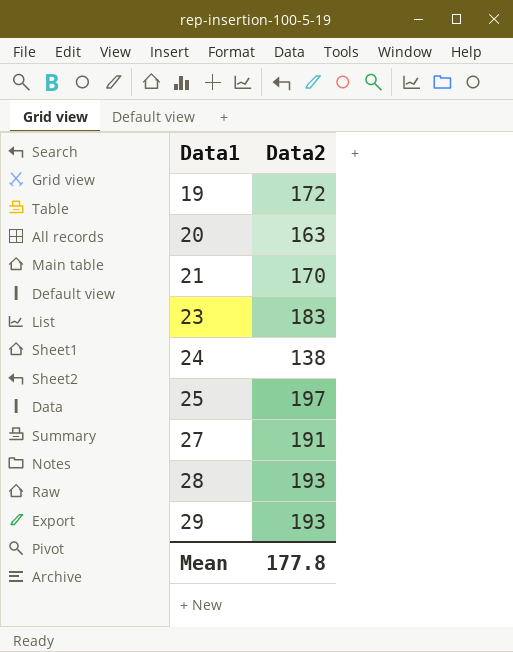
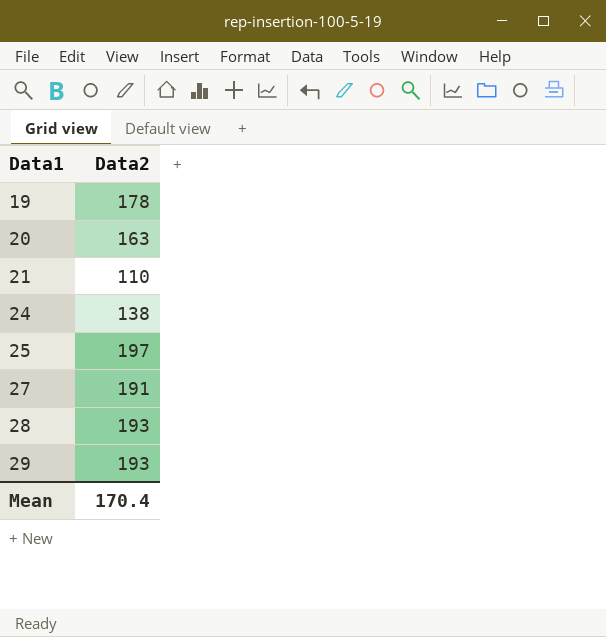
row 23: 183 -> none
19 | Data2: 172 -> 178
21 | Data2: 170 -> 110
Mean | Data2: 177.8 -> 170.4

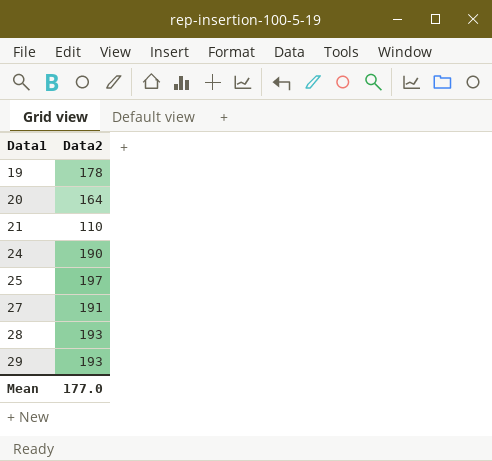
20 | Data2: 163 -> 164
24 | Data2: 138 -> 190
Mean | Data2: 170.4 -> 177.0

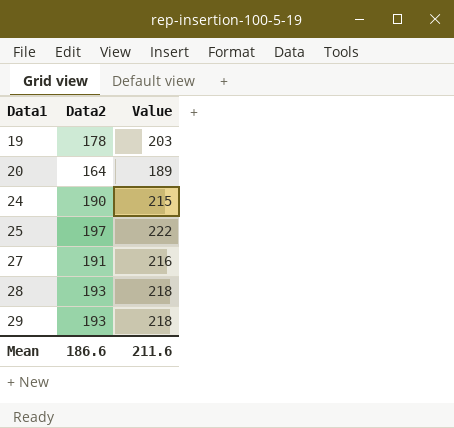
column Value | formula: none -> [Data2] + 25
row 21: 110 -> none
Mean | Data2: 177.0 -> 186.6

